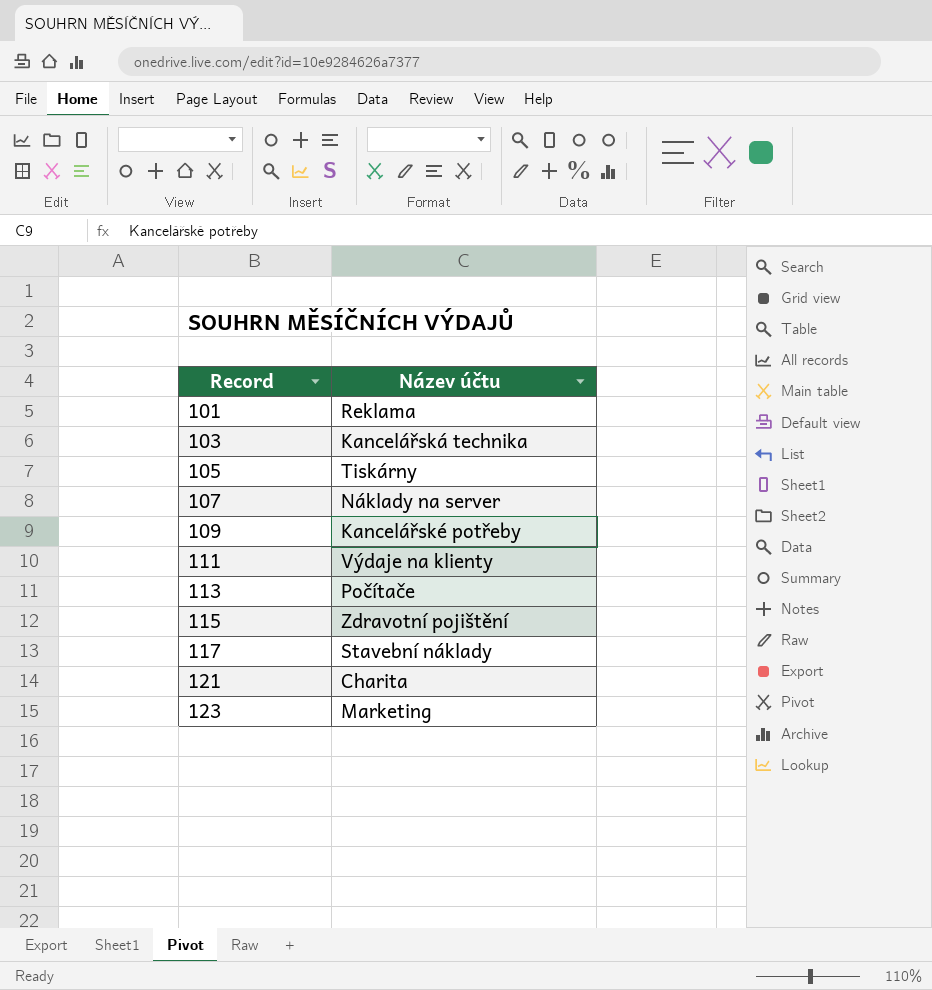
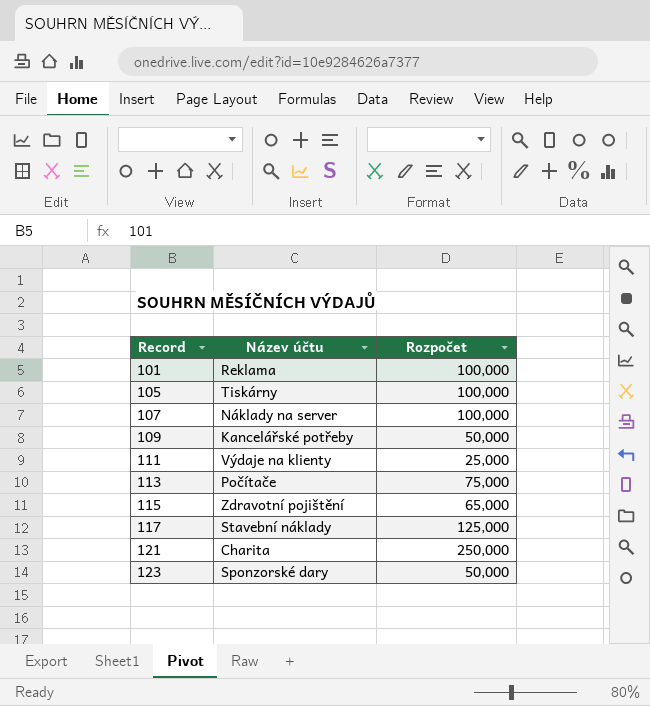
column Rozpočet | position: none -> 3
row 103: Kancelářská technika -> none
123 | Název účtu: Marketing -> Sponzorské dary

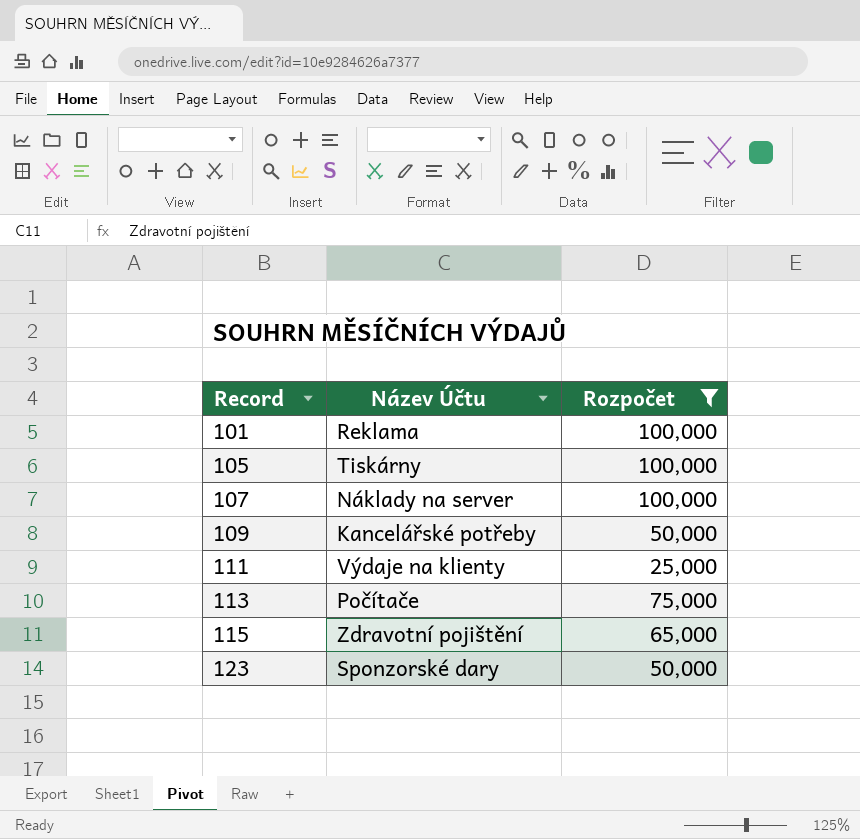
filter: none -> Rozpočet <= 100,000
column name: Název účtu -> Název Účtu

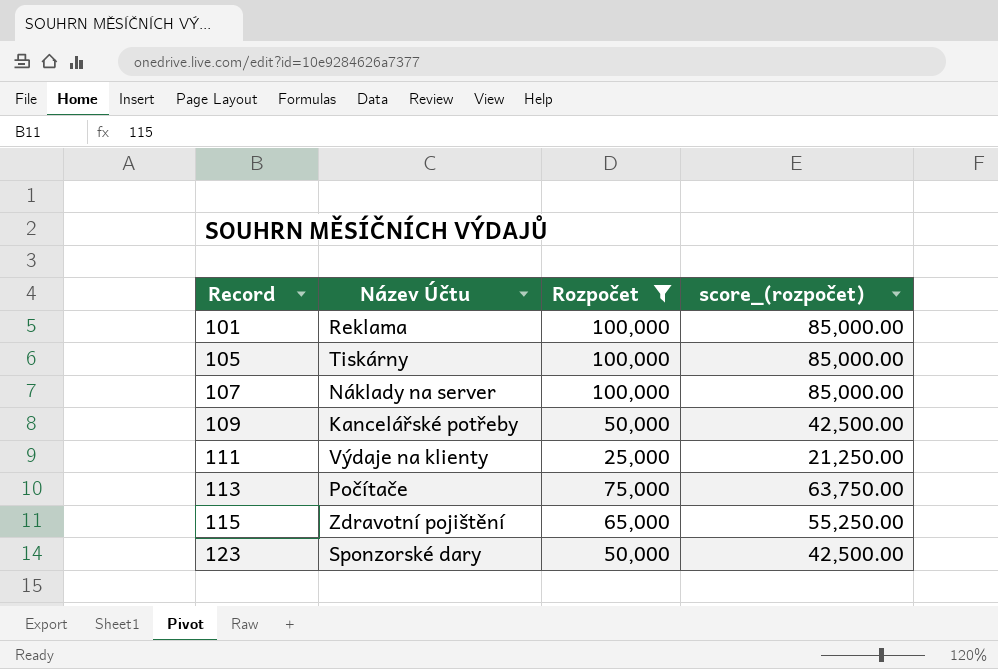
column score_(rozpočet) | formula: none -> [Rozpočet] * 0.85

